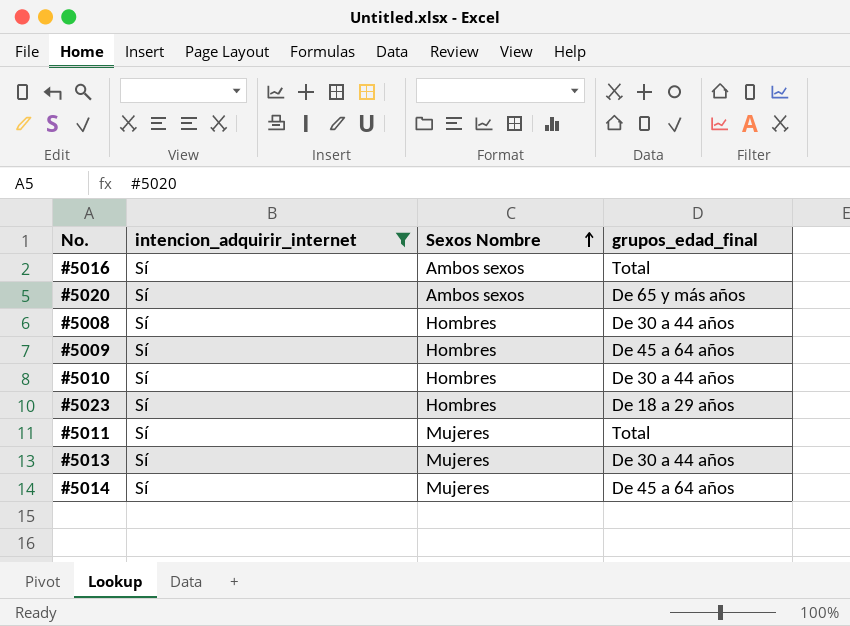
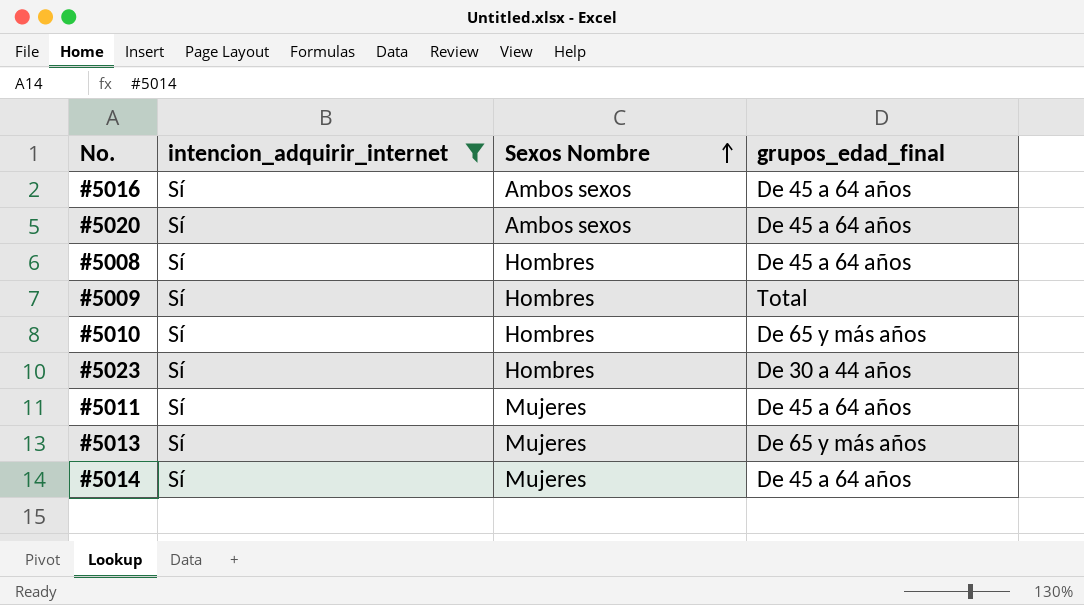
#5016 | grupos_edad_final: Total -> De 45 a 64 años
#5020 | grupos_edad_final: De 65 y más años -> De 45 a 64 años
#5008 | grupos_edad_final: De 30 a 44 años -> De 45 a 64 años
#5009 | grupos_edad_final: De 45 a 64 años -> Total
#5010 | grupos_edad_final: De 30 a 44 años -> De 65 y más años
#5023 | grupos_edad_final: De 18 a 29 años -> De 30 a 44 años
#5011 | grupos_edad_final: Total -> De 45 a 64 años
#5013 | grupos_edad_final: De 30 a 44 años -> De 65 y más años

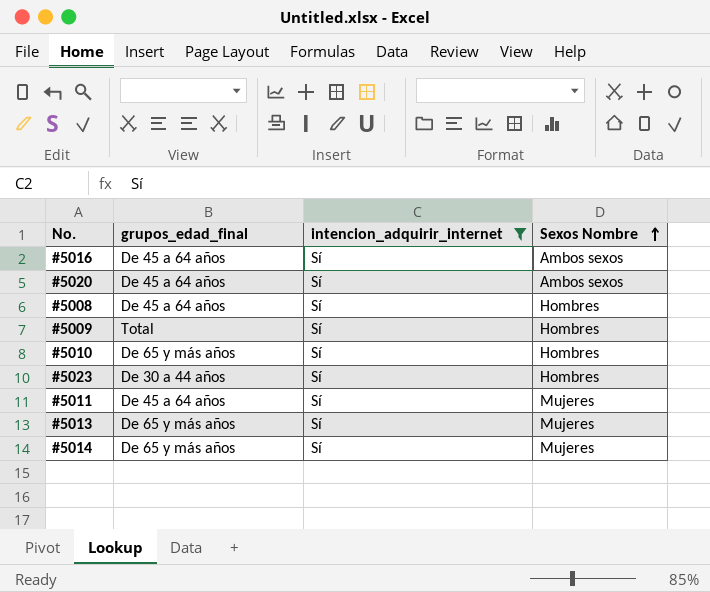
column grupos_edad_final | position: 4 -> 2
#5014 | grupos_edad_final: De 45 a 64 años -> De 65 y más años

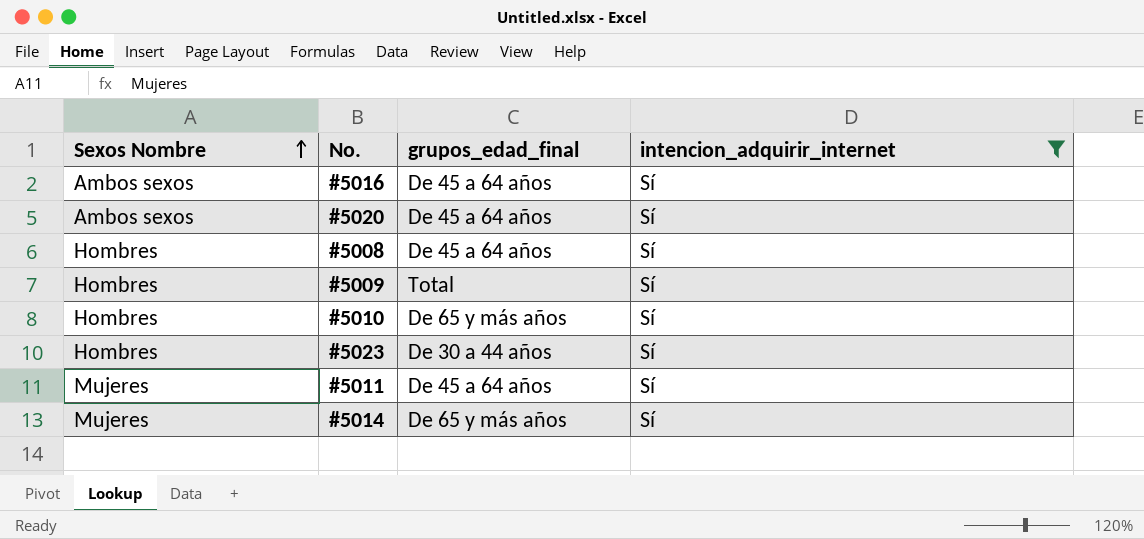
column Sexos Nombre | position: 4 -> 1
row #5013: De 65 y más años | Sí | Mujeres -> none

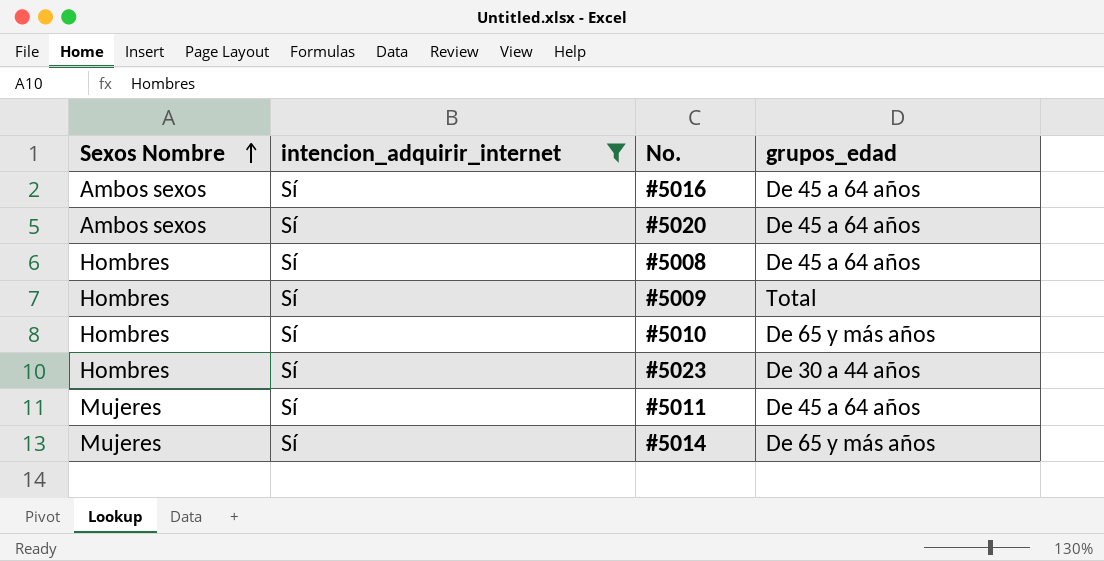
column intencion_adquirir_internet | position: 4 -> 2
column name: grupos_edad_final -> grupos_edad

